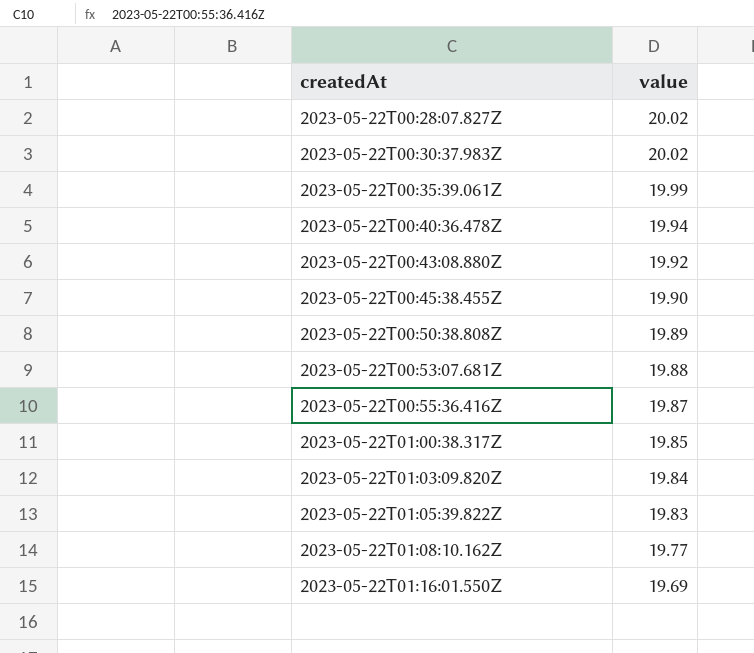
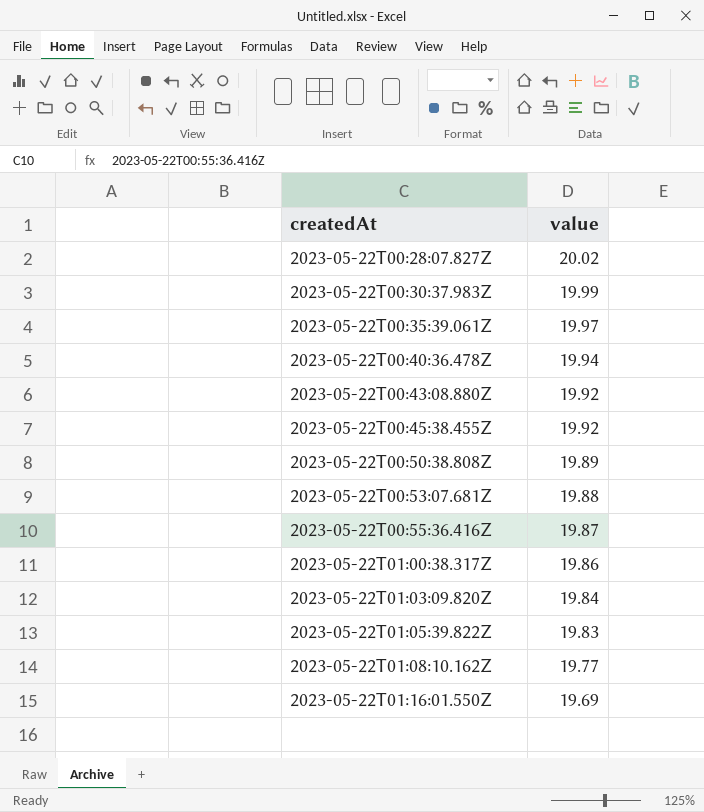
2023-05-22T00:30:37.983Z | value: 20.02 -> 19.99
2023-05-22T00:35:39.061Z | value: 19.99 -> 19.97
2023-05-22T00:45:38.455Z | value: 19.90 -> 19.92
2023-05-22T01:00:38.317Z | value: 19.85 -> 19.86

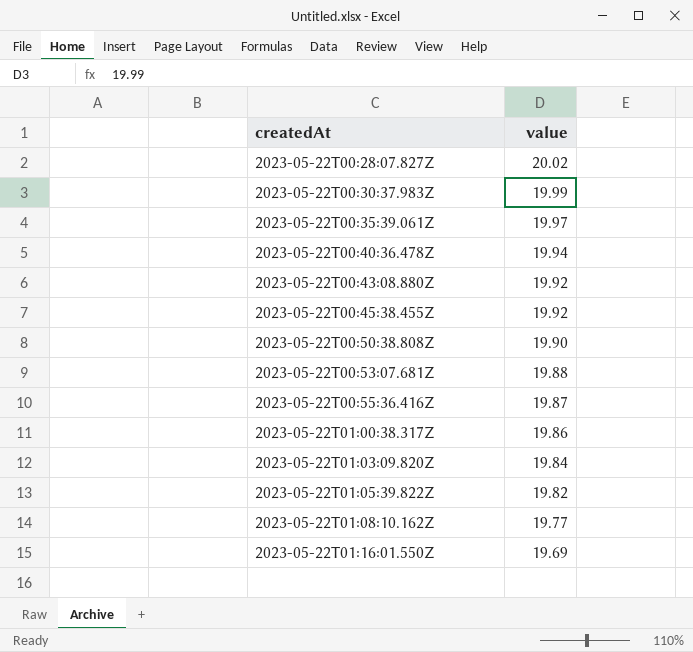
2023-05-22T00:50:38.808Z | value: 19.89 -> 19.90
2023-05-22T01:05:39.822Z | value: 19.83 -> 19.82

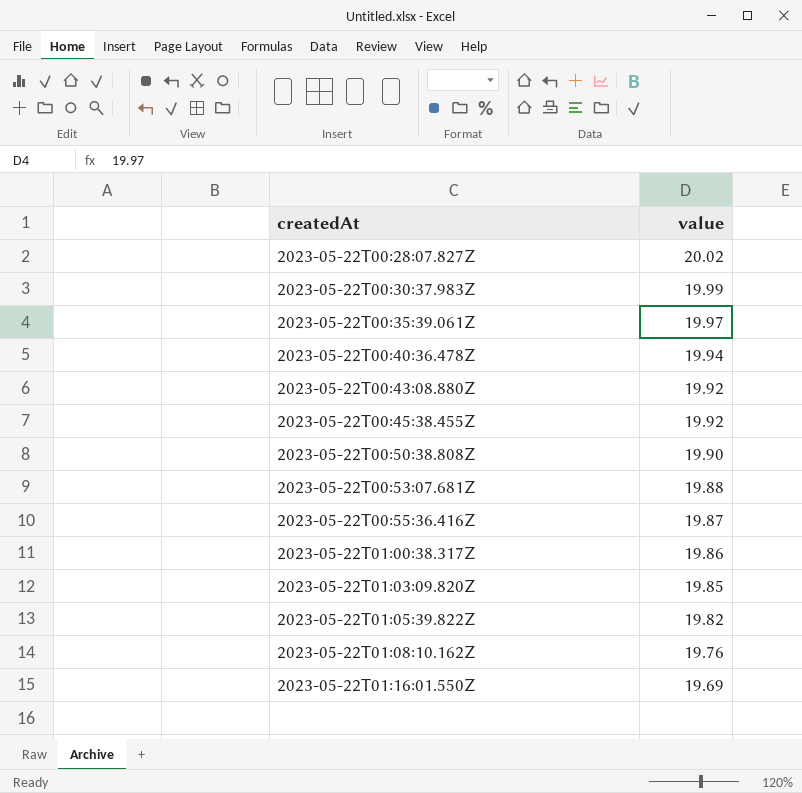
2023-05-22T01:03:09.820Z | value: 19.84 -> 19.85
2023-05-22T01:08:10.162Z | value: 19.77 -> 19.76

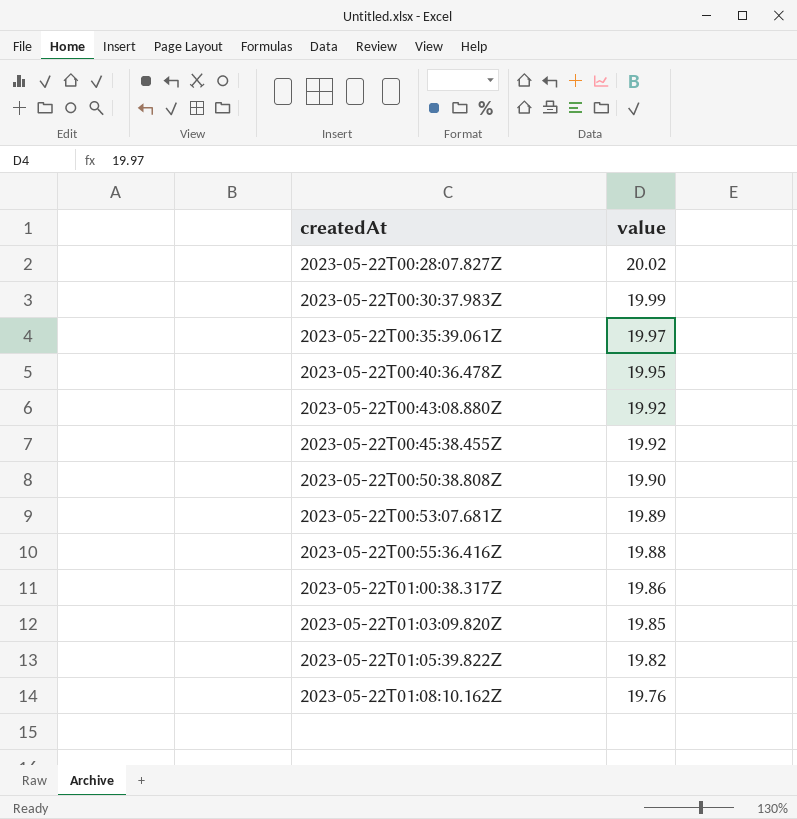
row 2023-05-22T01:16:01.550Z: 19.69 -> none
2023-05-22T00:40:36.478Z | value: 19.94 -> 19.95
2023-05-22T00:53:07.681Z | value: 19.88 -> 19.89
2023-05-22T00:55:36.416Z | value: 19.87 -> 19.88

